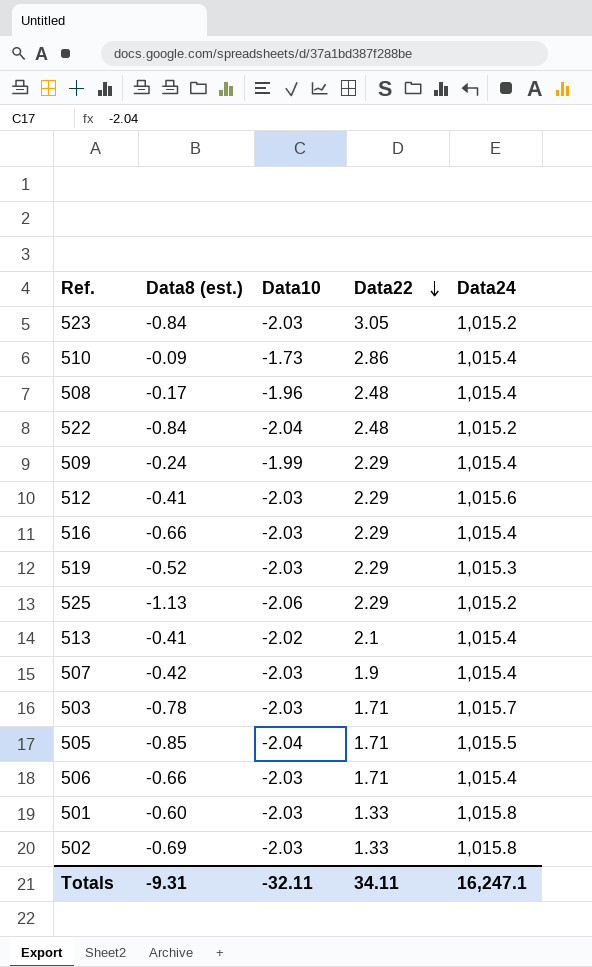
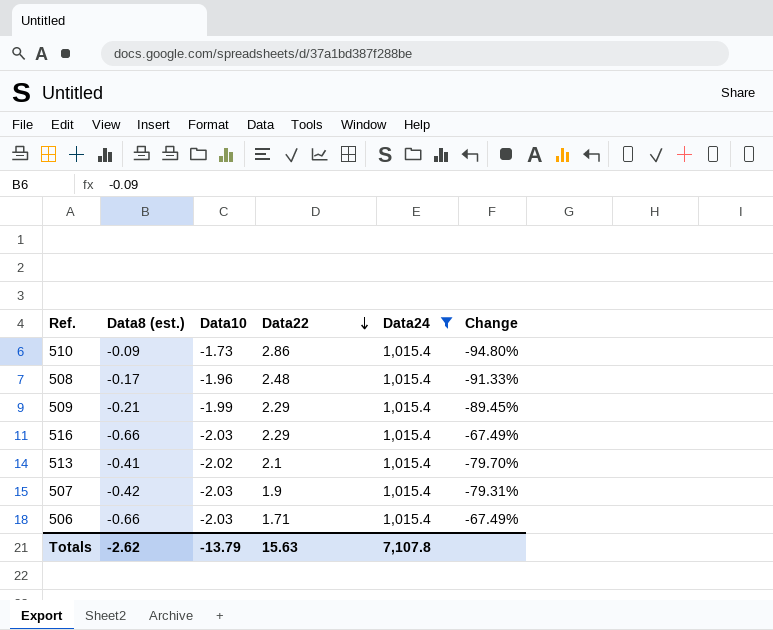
filter: none -> Data24 = 1,015.4
column Change | formula: none -> ([Data8 (est.)] - [Data10]) / [Data10]
509 | Data8 (est.): -0.24 -> -0.21
Totals | Data8 (est.): -9.31 -> -2.62
Totals | Data10: -32.11 -> -13.79
Totals | Data22: 34.11 -> 15.63
Totals | Data24: 16,247.1 -> 7,107.8

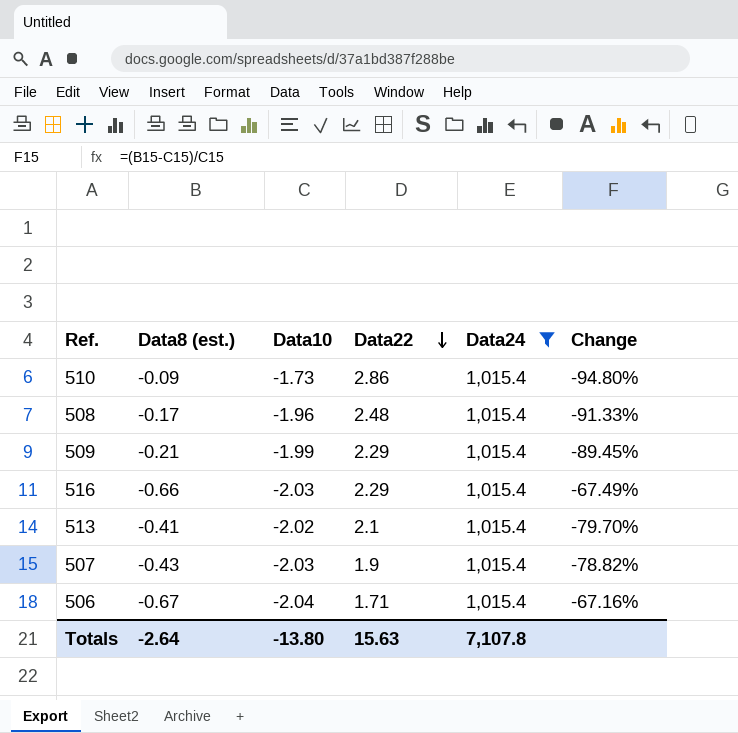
507 | Data8 (est.): -0.42 -> -0.43
507 | Change: -79.31% -> -78.82%
506 | Data8 (est.): -0.66 -> -0.67
506 | Data10: -2.03 -> -2.04
506 | Change: -67.49% -> -67.16%
Totals | Data8 (est.): -2.62 -> -2.64
Totals | Data10: -13.79 -> -13.80

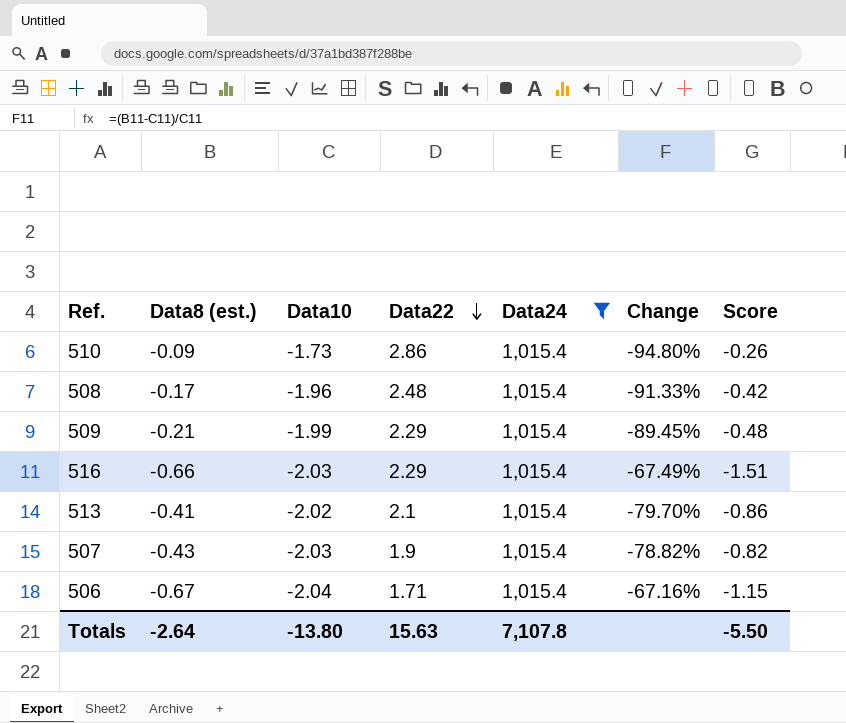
column Score | formula: none -> [Data8 (est.)] * [Data22]

